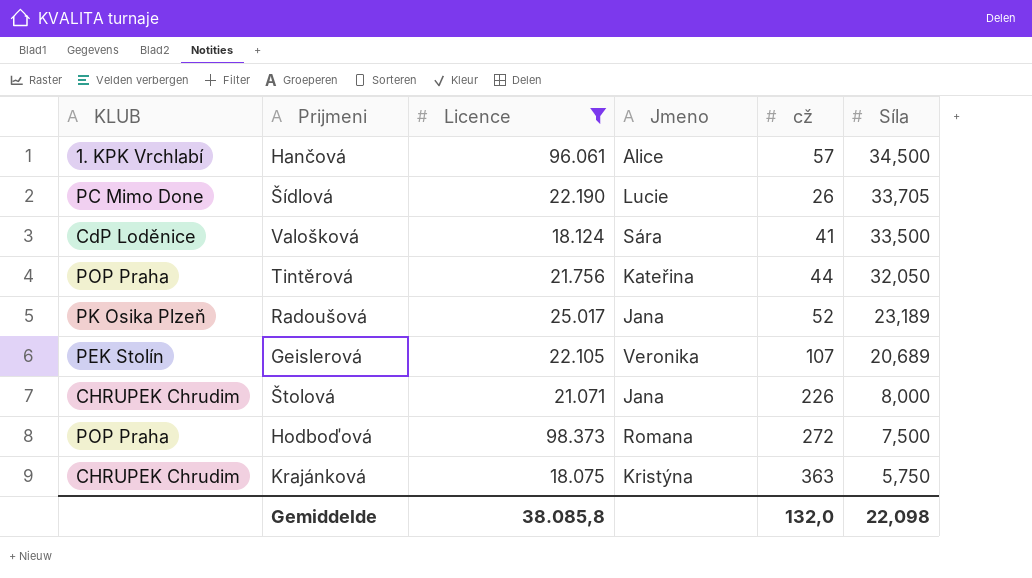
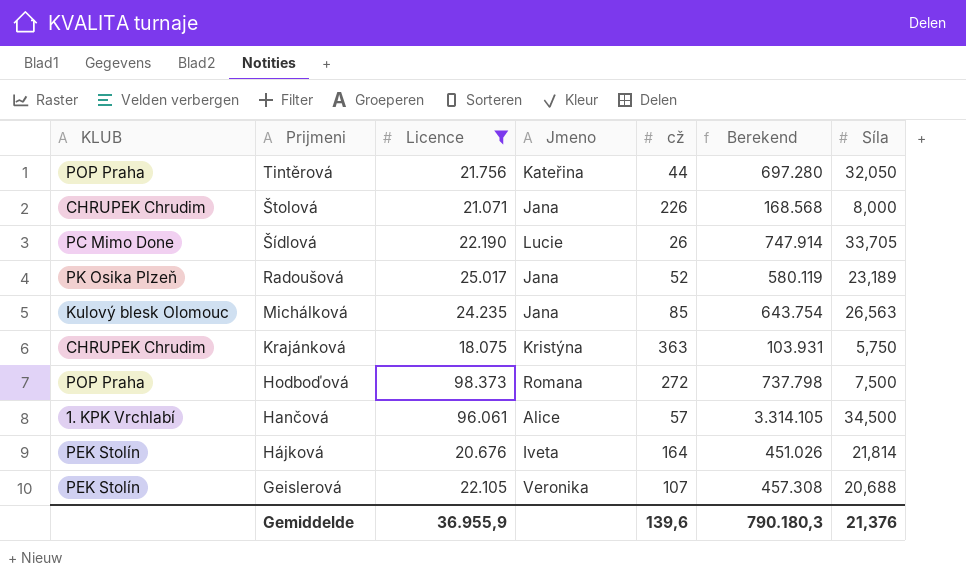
row order: Síla descending -> Prijmeni descending
column Berekend | formula: none -> [Licence] * [Síla]
row Valošková: CdP Loděnice | 18.124 | Sára | 41 | 33,500 -> none
row Michálková: none -> Kulový blesk Olomouc | 24.235 | Jana | 85 | 643.754 | 26,563
row Hájková: none -> PEK Stolín | 20.676 | Iveta | 164 | 451.026 | 21,814
Geislerová | Síla: 20,689 -> 20,688
Gemiddelde | Licence: 38.085,8 -> 36.955,9
Gemiddelde | cž: 132,0 -> 139,6
Gemiddelde | Síla: 22,098 -> 21,376

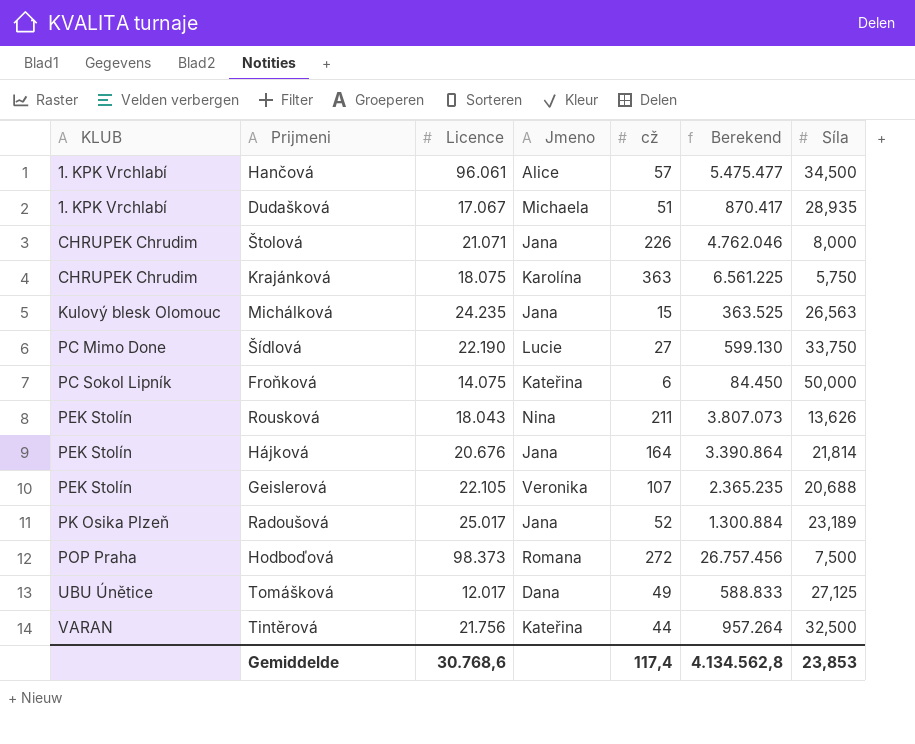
filter: Licence >= 18.075 -> none
row order: Prijmeni descending -> KLUB ascending
column Berekend | formula: [Licence] * [Síla] -> [Licence] * [cž]
Krajánková | Jmeno: Kristýna -> Karolína
Michálková | cž: 85 -> 15
Šídlová | cž: 26 -> 27
Šídlová | Síla: 33,705 -> 33,750
Hájková | Jmeno: Iveta -> Jana
Tintěrová | KLUB: POP Praha -> VARAN
Tintěrová | Síla: 32,050 -> 32,500
Gemiddelde | Licence: 36.955,9 -> 30.768,6
Gemiddelde | cž: 139,6 -> 117,4
Gemiddelde | Berekend: 790.180,3 -> 4.134.562,8
Gemiddelde | Síla: 21,376 -> 23,853

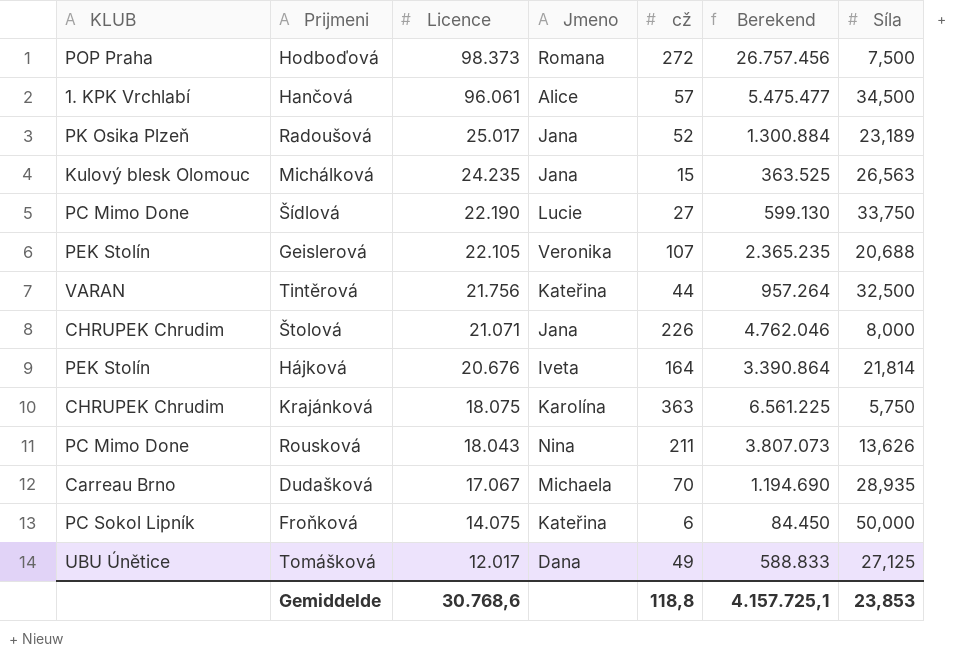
row order: KLUB ascending -> Licence descending
Hájková | Jmeno: Jana -> Iveta
Rousková | KLUB: PEK Stolín -> PC Mimo Done
Dudašková | KLUB: 1. KPK Vrchlabí -> Carreau Brno
Dudašková | cž: 51 -> 70
Dudašková | Berekend: 870.417 -> 1.194.690
Gemiddelde | cž: 117,4 -> 118,8
Gemiddelde | Berekend: 4.134.562,8 -> 4.157.725,1

